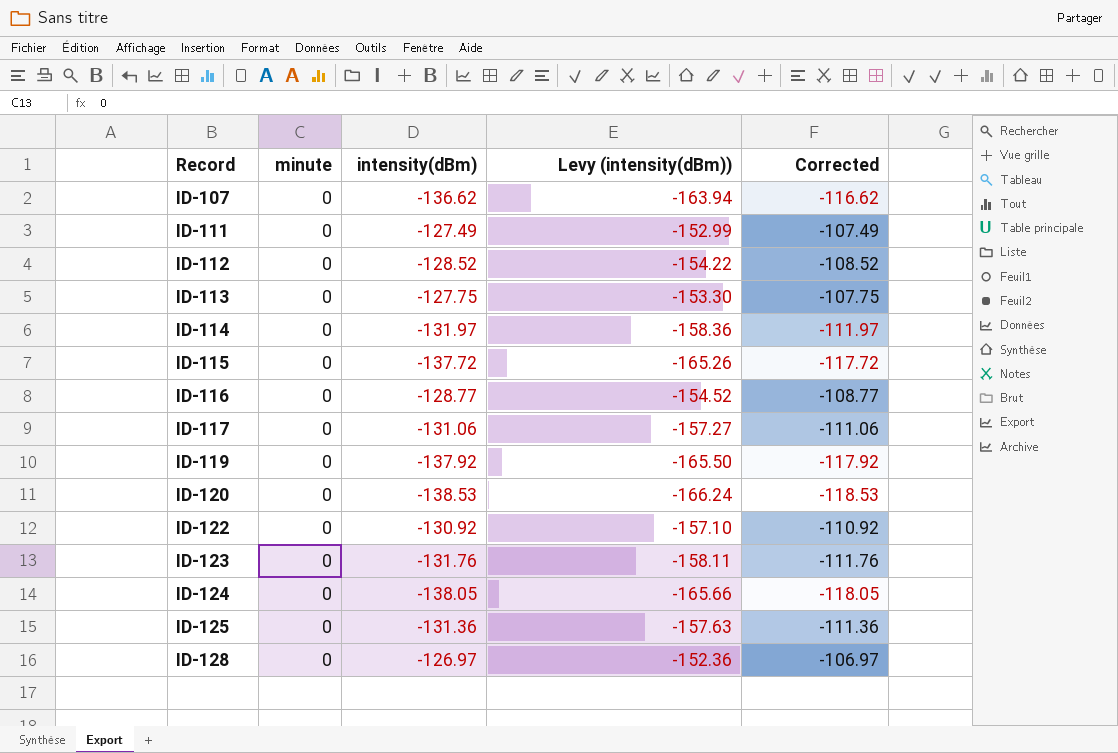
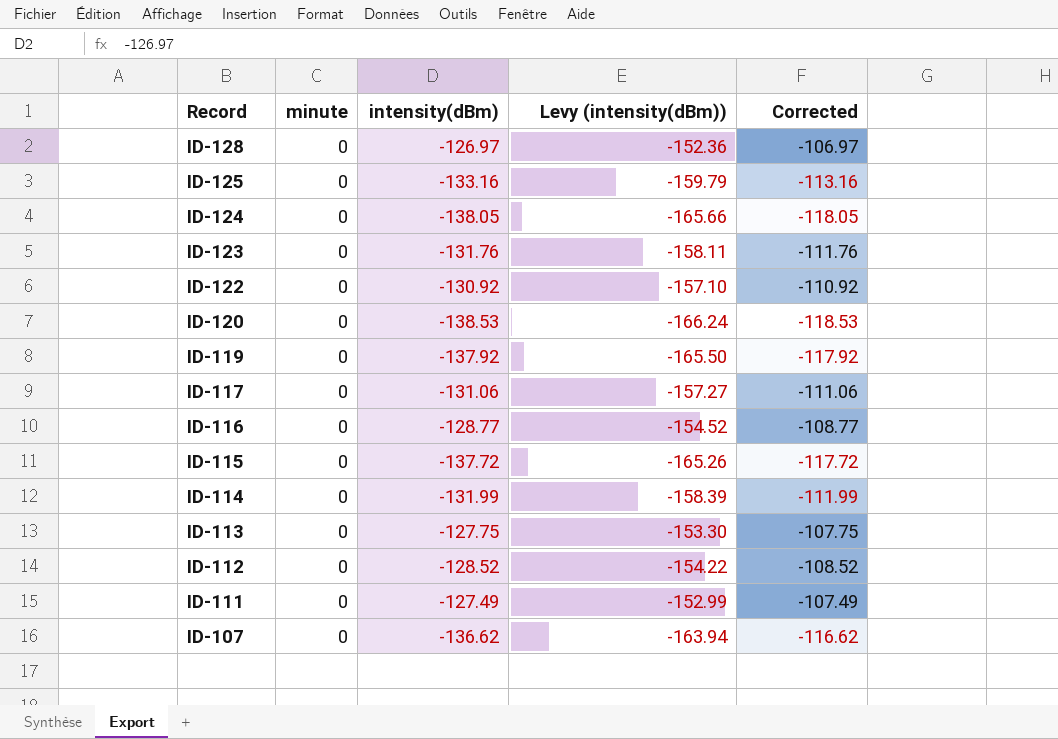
row order: Record ascending -> Record descending
ID-125 | intensity(dBm): -131.36 -> -133.16
ID-125 | Levy (intensity(dBm)): -157.63 -> -159.79
ID-125 | Corrected: -111.36 -> -113.16
ID-114 | intensity(dBm): -131.97 -> -131.99
ID-114 | Levy (intensity(dBm)): -158.36 -> -158.39
ID-114 | Corrected: -111.97 -> -111.99

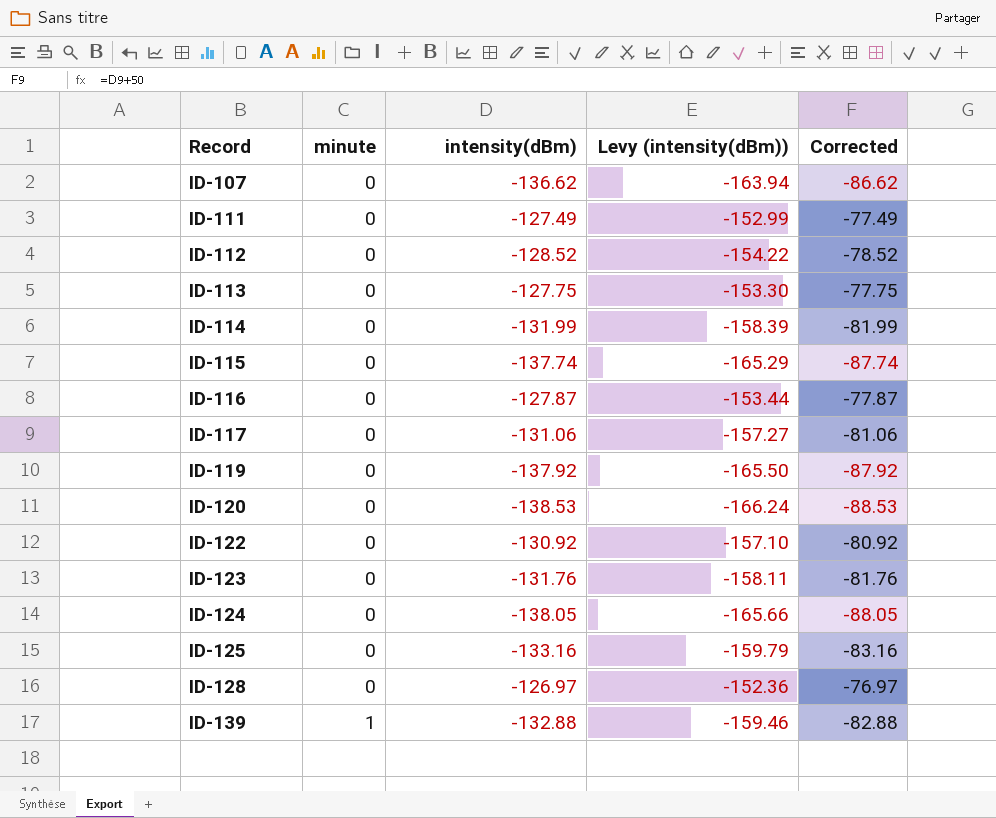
row order: Record descending -> Record ascending
column Corrected | formula: [intensity(dBm)] + 20 -> [intensity(dBm)] + 50
ID-115 | intensity(dBm): -137.72 -> -137.74
ID-115 | Levy (intensity(dBm)): -165.26 -> -165.29
ID-116 | intensity(dBm): -128.77 -> -127.87
ID-116 | Levy (intensity(dBm)): -154.52 -> -153.44
row ID-139: none -> 1 | -132.88 | -159.46 | -82.88

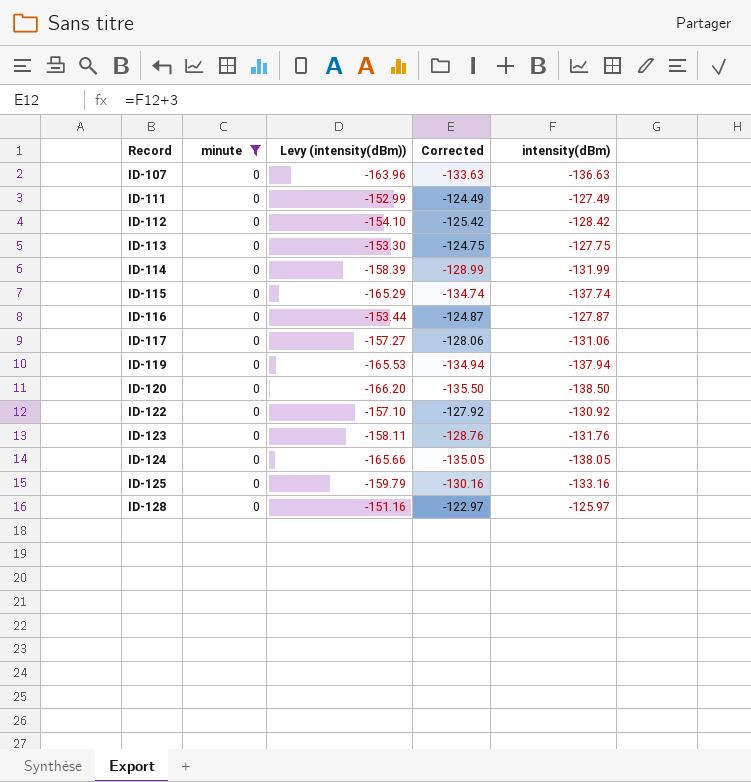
filter: none -> minute = 0
column Corrected | formula: [intensity(dBm)] + 50 -> [intensity(dBm)] + 3
column intensity(dBm) | position: 3 -> 5
ID-107 | Levy (intensity(dBm)): -163.94 -> -163.96
ID-107 | intensity(dBm): -136.62 -> -136.63
ID-112 | Levy (intensity(dBm)): -154.22 -> -154.10
ID-112 | intensity(dBm): -128.52 -> -128.42
ID-119 | Levy (intensity(dBm)): -165.50 -> -165.53
ID-119 | intensity(dBm): -137.92 -> -137.94
ID-120 | Levy (intensity(dBm)): -166.24 -> -166.20
ID-120 | intensity(dBm): -138.53 -> -138.50
ID-128 | Levy (intensity(dBm)): -152.36 -> -151.16
ID-128 | intensity(dBm): -126.97 -> -125.97

